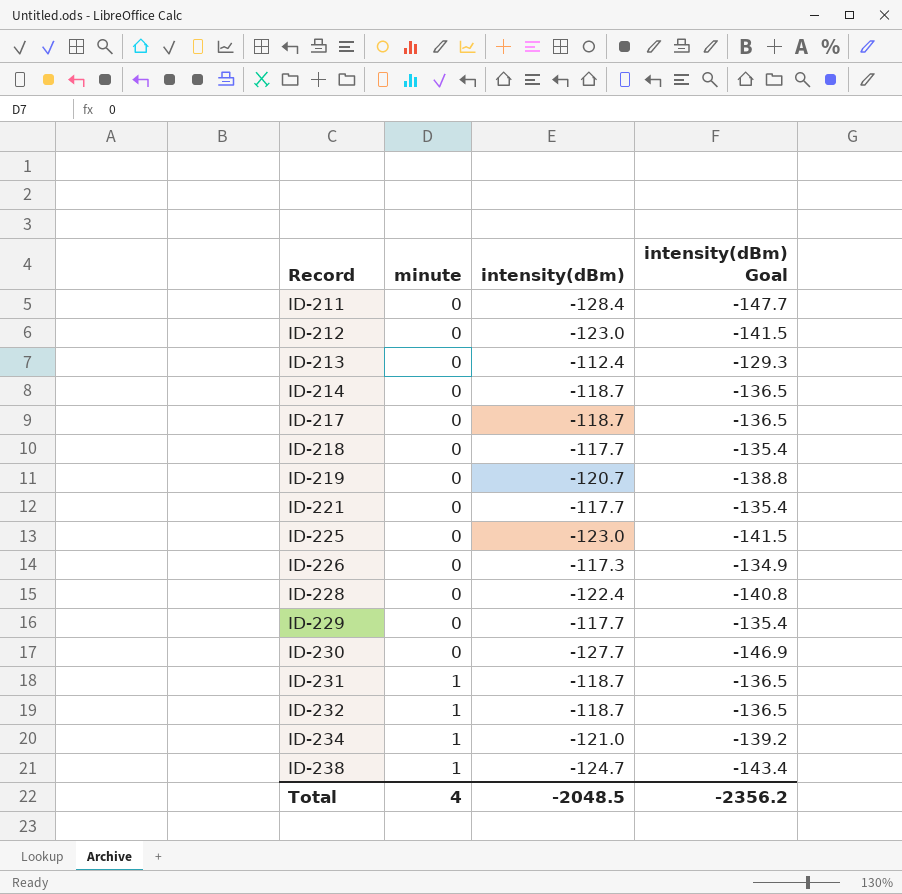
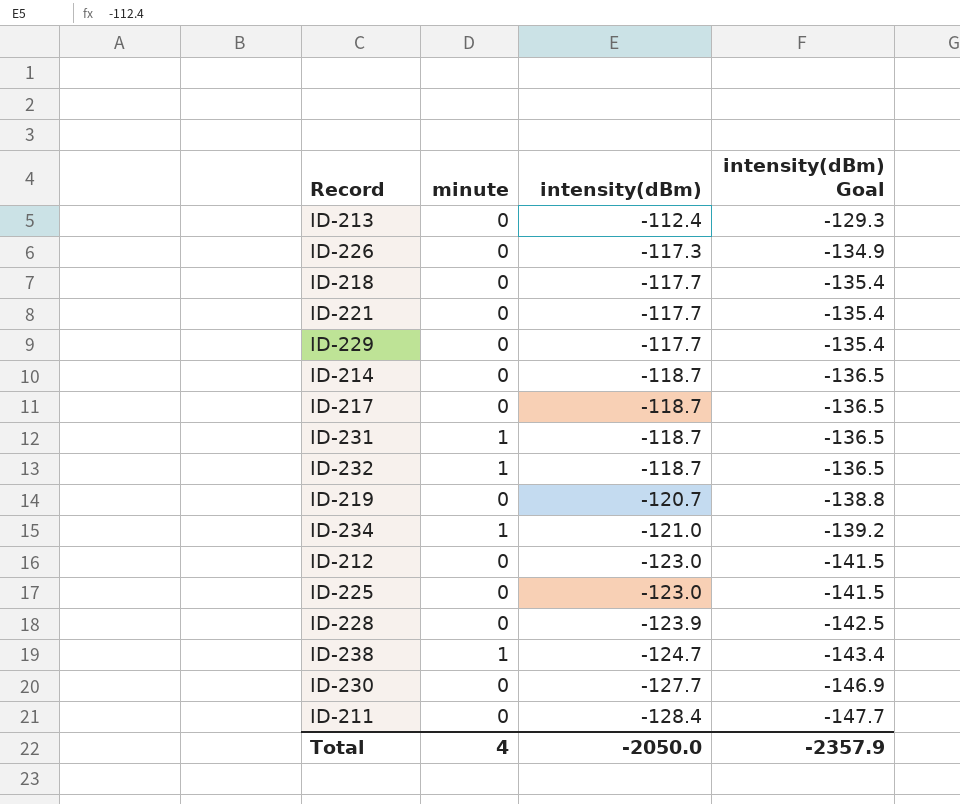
row order: Record ascending -> intensity(dBm) descending
ID-228 | intensity(dBm): -122.4 -> -123.9
ID-228 | intensity(dBm) Goal: -140.8 -> -142.5
Total | intensity(dBm): -2048.5 -> -2050.0
Total | intensity(dBm) Goal: -2356.2 -> -2357.9

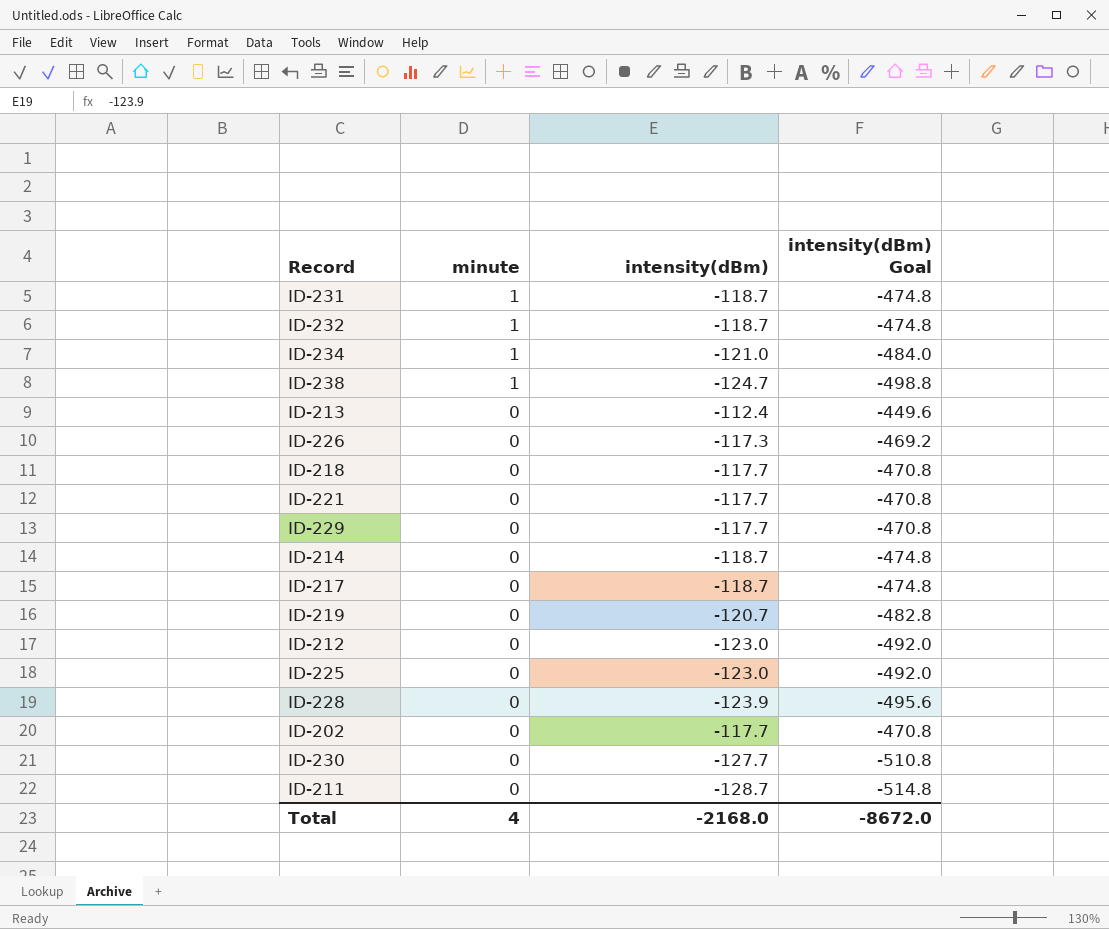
row order: intensity(dBm) descending -> minute descending
column intensity(dBm) Goal | formula: [intensity(dBm)] * 1.15 -> [intensity(dBm)] * 4
row ID-202: none -> 0 | -117.7 | -470.8
ID-211 | intensity(dBm): -128.4 -> -128.7
Total | intensity(dBm): -2050.0 -> -2168.0
Total | intensity(dBm) Goal: -2357.9 -> -8672.0

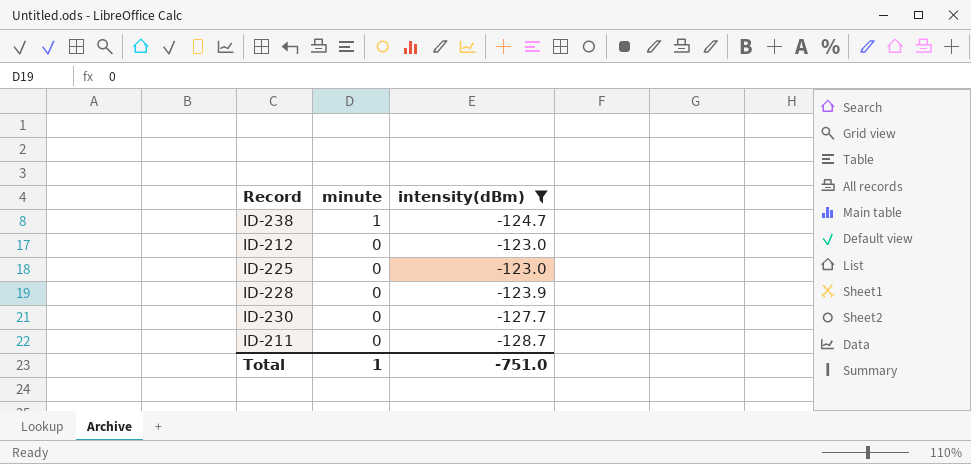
filter: none -> intensity(dBm) <= -123.0
column intensity(dBm) Goal | formula: [intensity(dBm)] * 4 -> none
Total | minute: 4 -> 1
Total | intensity(dBm): -2168.0 -> -751.0

